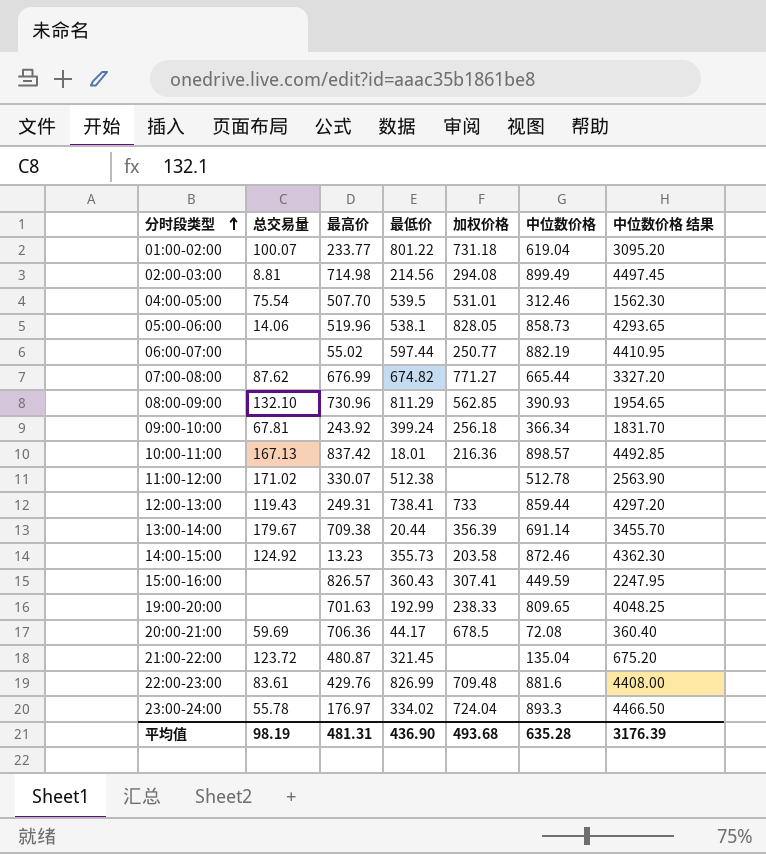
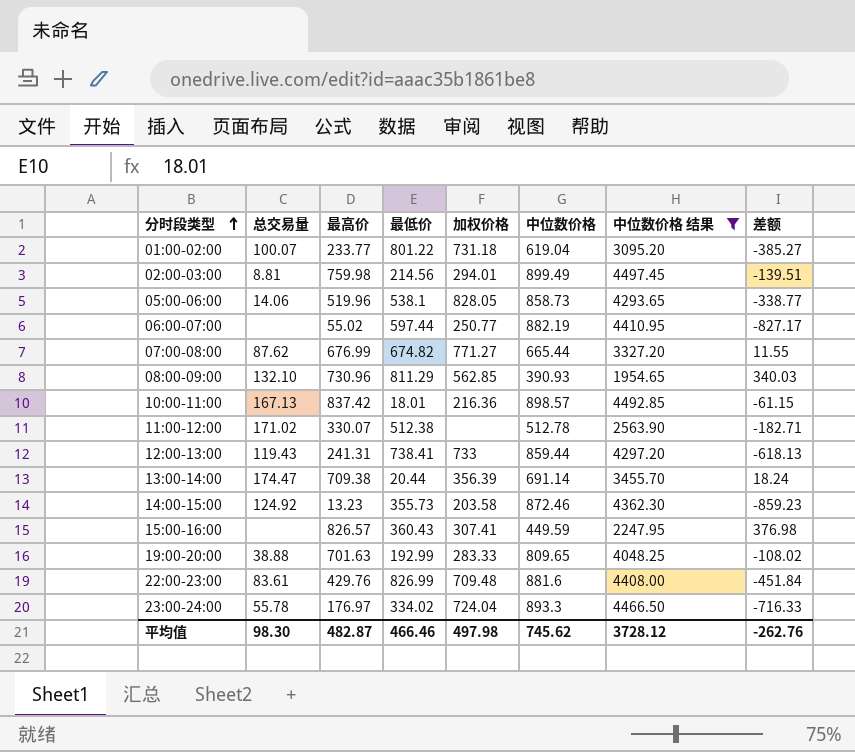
filter: none -> 中位数价格 结果 >= 1954.65
column 差额 | formula: none -> [最高价] - [中位数价格]
02:00-03:00 | 最高价: 714.98 -> 759.98
02:00-03:00 | 加权价格: 294.08 -> 294.01
12:00-13:00 | 最高价: 249.31 -> 241.31
13:00-14:00 | 总交易量: 179.67 -> 174.47
19:00-20:00 | 总交易量: none -> 38.88
19:00-20:00 | 加权价格: 238.33 -> 283.33
平均值 | 总交易量: 98.19 -> 98.30
平均值 | 最高价: 481.31 -> 482.87
平均值 | 最低价: 436.90 -> 466.46
平均值 | 加权价格: 493.68 -> 497.98
平均值 | 中位数价格: 635.28 -> 745.62
平均值 | 中位数价格 结果: 3176.39 -> 3728.12

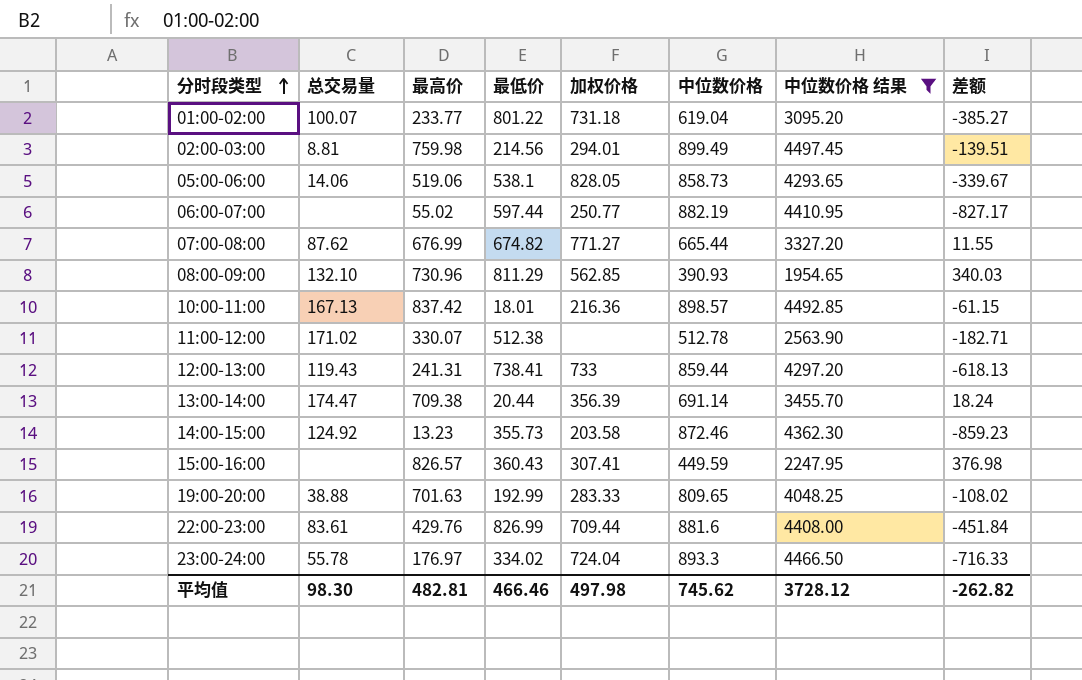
05:00-06:00 | 最高价: 519.96 -> 519.06
05:00-06:00 | 差额: -338.77 -> -339.67
22:00-23:00 | 加权价格: 709.48 -> 709.44
平均值 | 最高价: 482.87 -> 482.81
平均值 | 差额: -262.76 -> -262.82

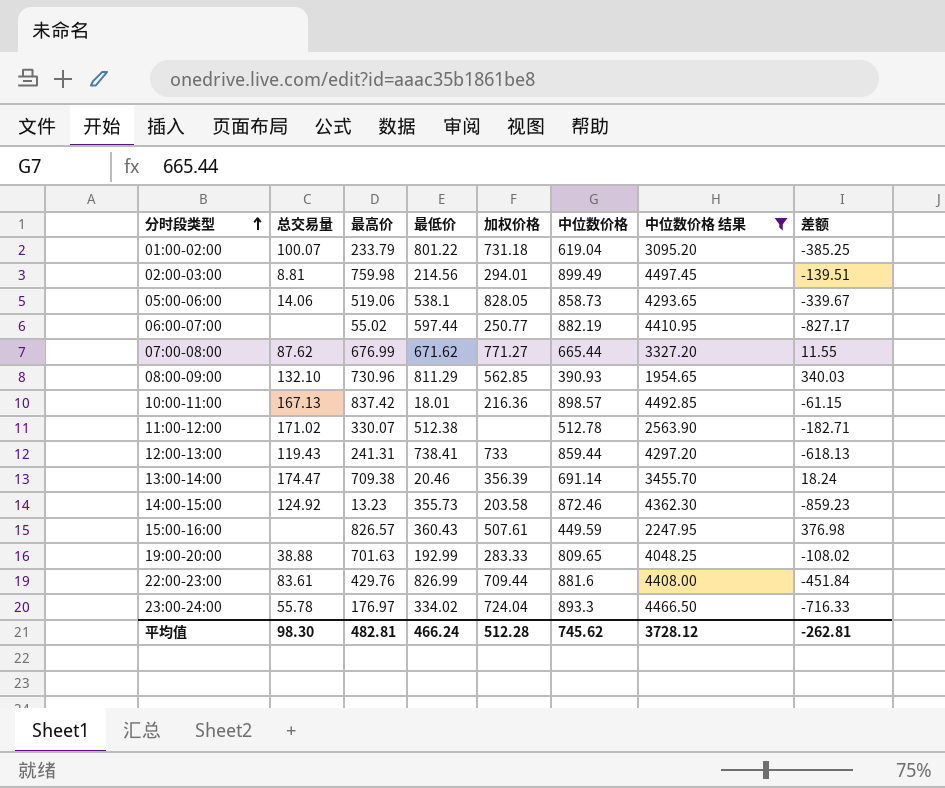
01:00-02:00 | 最高价: 233.77 -> 233.79
01:00-02:00 | 差额: -385.27 -> -385.25
07:00-08:00 | 最低价: 674.82 -> 671.62
13:00-14:00 | 最低价: 20.44 -> 20.46
15:00-16:00 | 加权价格: 307.41 -> 507.61
平均值 | 最低价: 466.46 -> 466.24
平均值 | 加权价格: 497.98 -> 512.28
平均值 | 差额: -262.82 -> -262.81

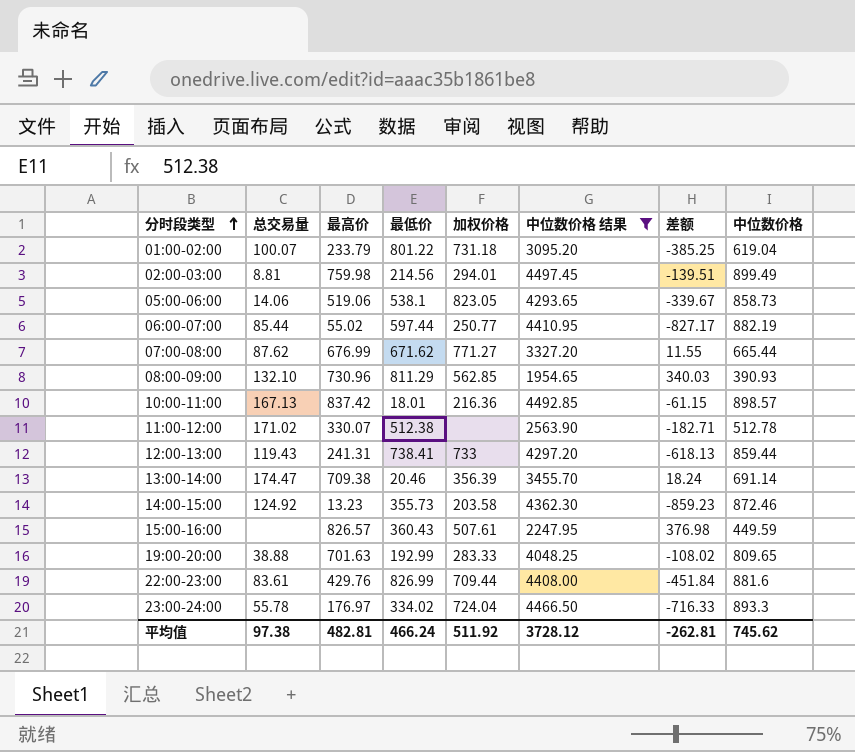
column 中位数价格 | position: 6 -> 8
05:00-06:00 | 加权价格: 828.05 -> 823.05
06:00-07:00 | 总交易量: none -> 85.44
平均值 | 总交易量: 98.30 -> 97.38
平均值 | 加权价格: 512.28 -> 511.92

